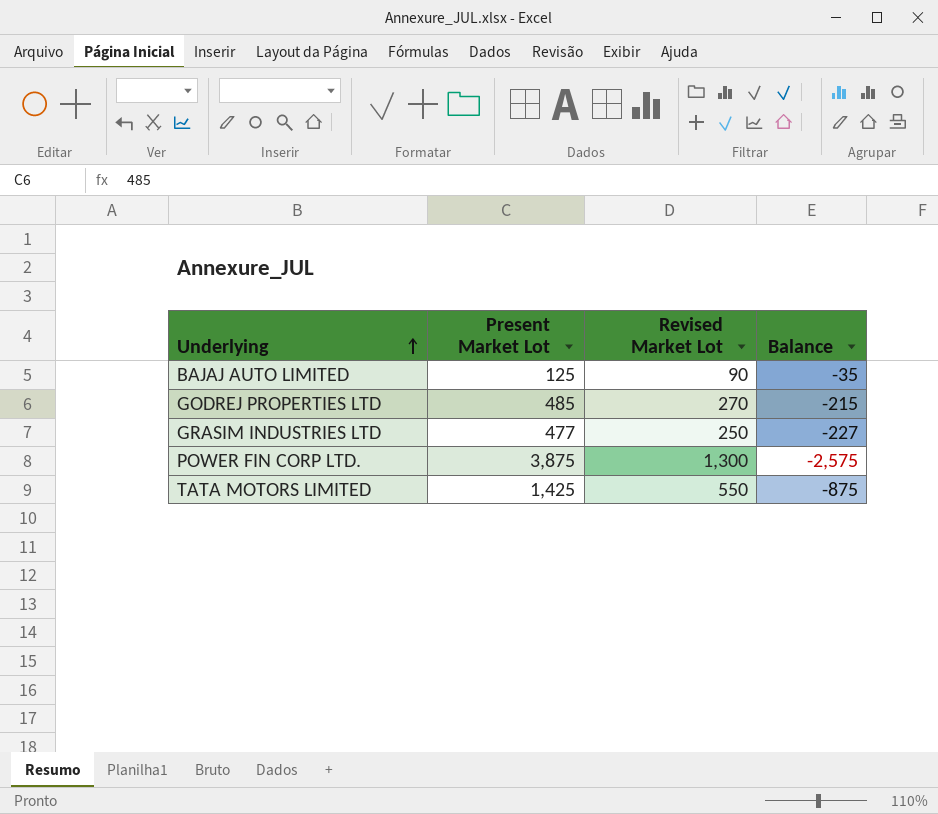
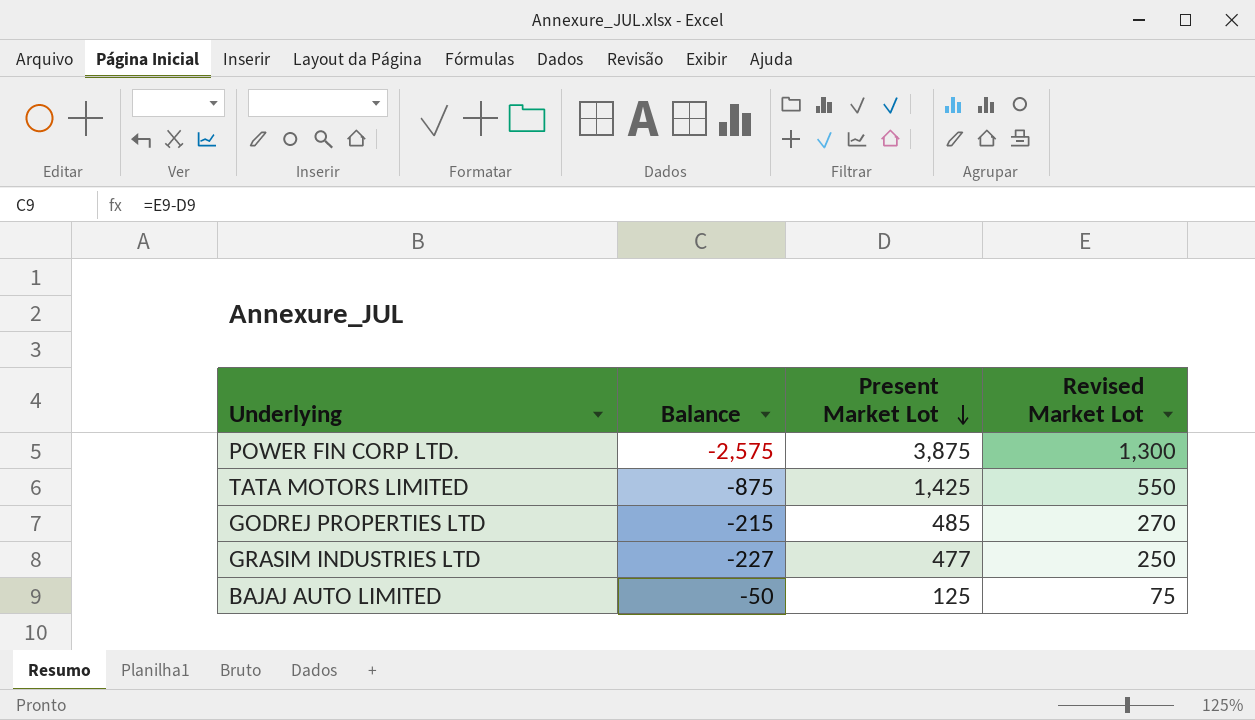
row order: Underlying ascending -> Present Market Lot descending
column Balance | position: 4 -> 2
BAJAJ AUTO LIMITED | Balance: -35 -> -50
BAJAJ AUTO LIMITED | Revised Market Lot: 90 -> 75

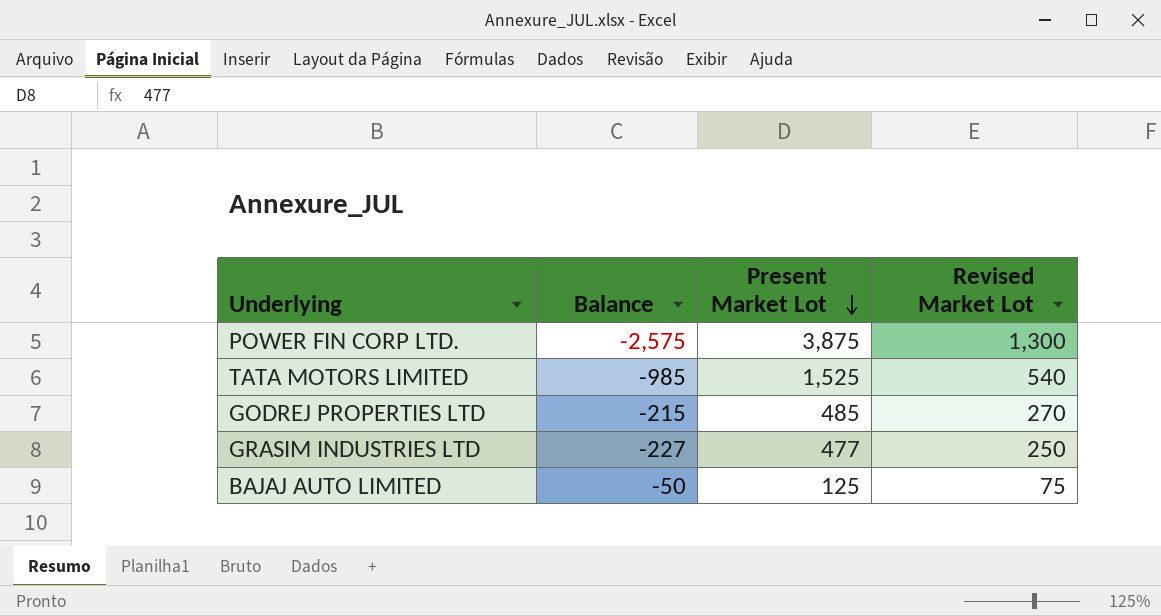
TATA MOTORS LIMITED | Balance: -875 -> -985
TATA MOTORS LIMITED | Present Market Lot: 1,425 -> 1,525
TATA MOTORS LIMITED | Revised Market Lot: 550 -> 540

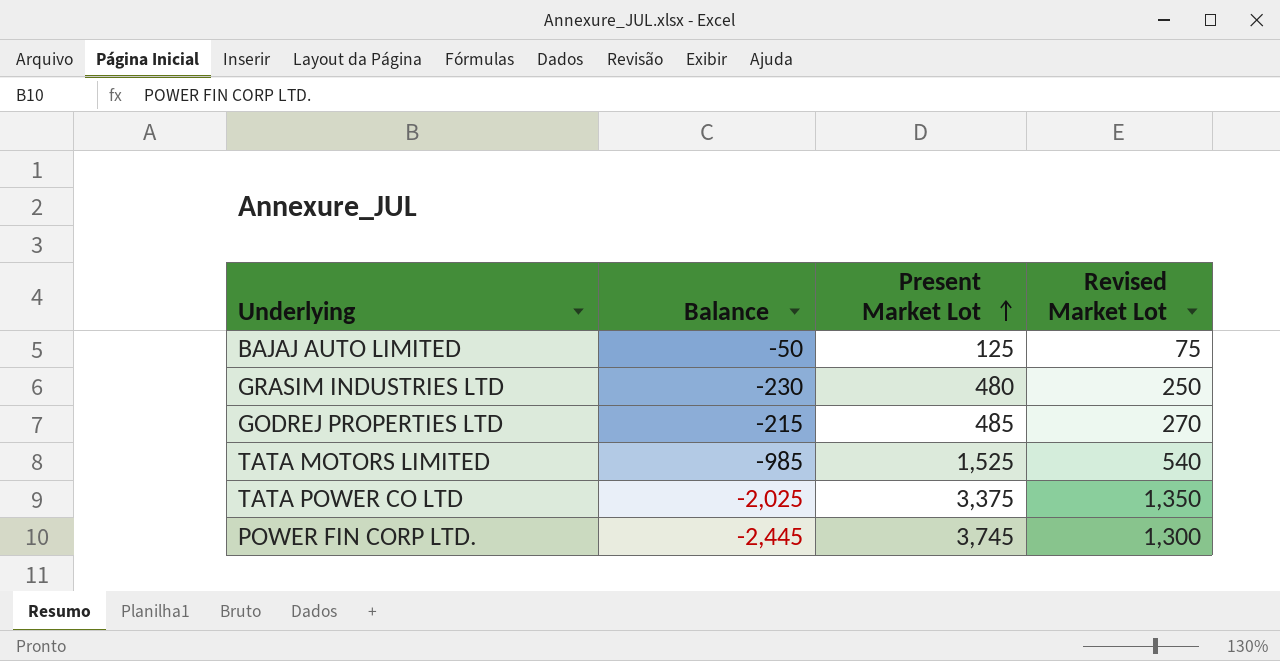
row order: Present Market Lot descending -> Present Market Lot ascending
GRASIM INDUSTRIES LTD | Balance: -227 -> -230
GRASIM INDUSTRIES LTD | Present Market Lot: 477 -> 480
row TATA POWER CO LTD: none -> -2,025 | 3,375 | 1,350
POWER FIN CORP LTD. | Balance: -2,575 -> -2,445
POWER FIN CORP LTD. | Present Market Lot: 3,875 -> 3,745

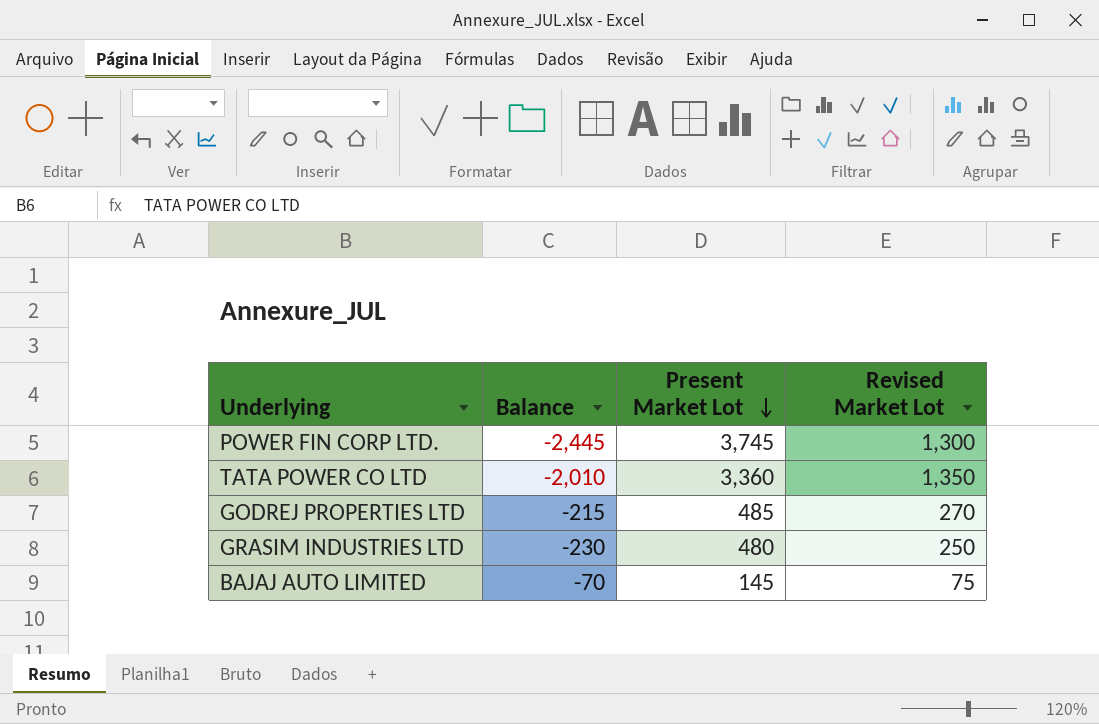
row order: Present Market Lot ascending -> Present Market Lot descending
row TATA MOTORS LIMITED: -985 | 1,525 | 540 -> none
TATA POWER CO LTD | Balance: -2,025 -> -2,010
TATA POWER CO LTD | Present Market Lot: 3,375 -> 3,360
BAJAJ AUTO LIMITED | Balance: -50 -> -70
BAJAJ AUTO LIMITED | Present Market Lot: 125 -> 145

